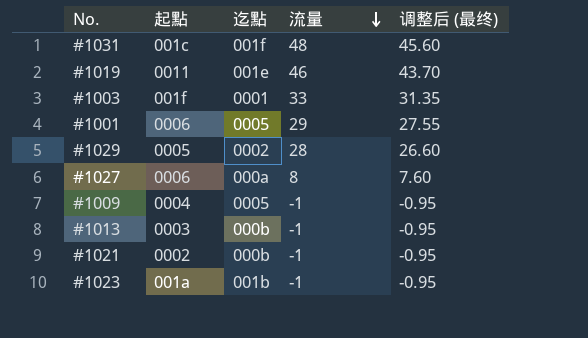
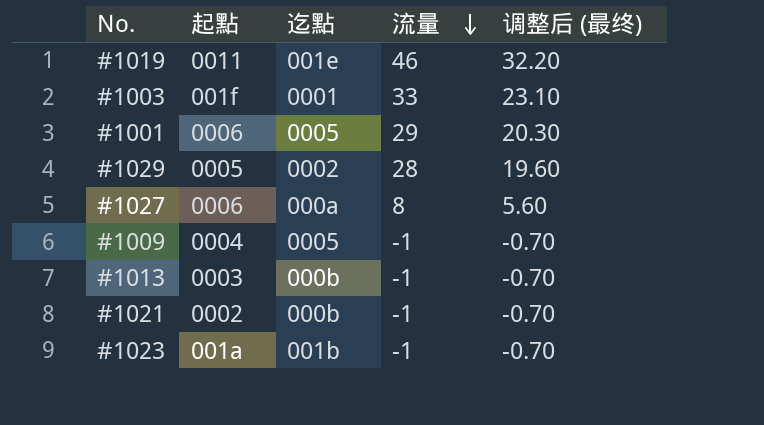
column 调整后 (最终) | formula: [流量] * 0.95 -> [流量] * 0.7
row #1031: 001c | 001f | 48 | 45.60 -> none

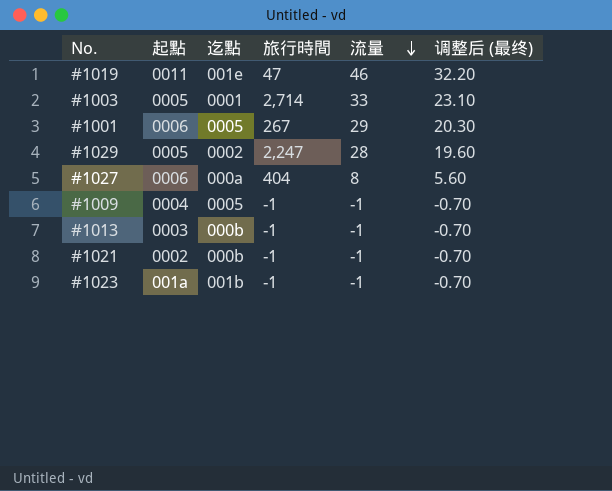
column 旅行時間 | position: none -> 4
#1003 | 起點: 001f -> 0005

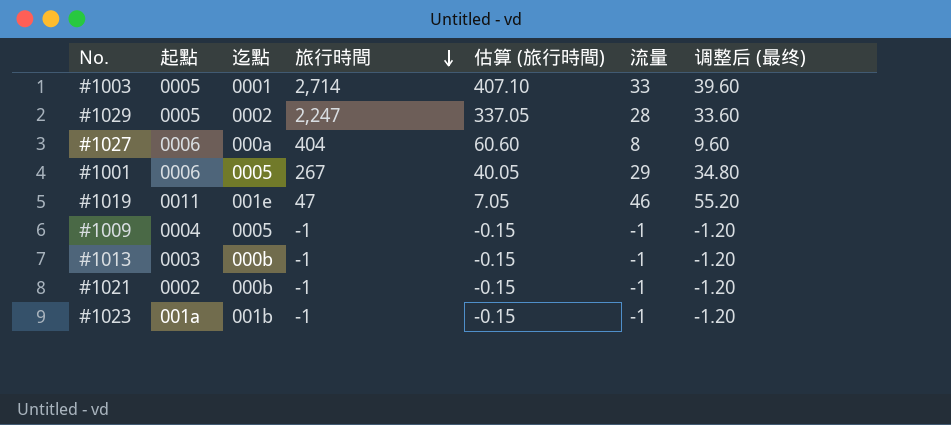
row order: 流量 descending -> 旅行時間 descending
column 估算 (旅行時間) | formula: none -> [旅行時間] * 0.15
column 调整后 (最终) | formula: [流量] * 0.7 -> [流量] * 1.2

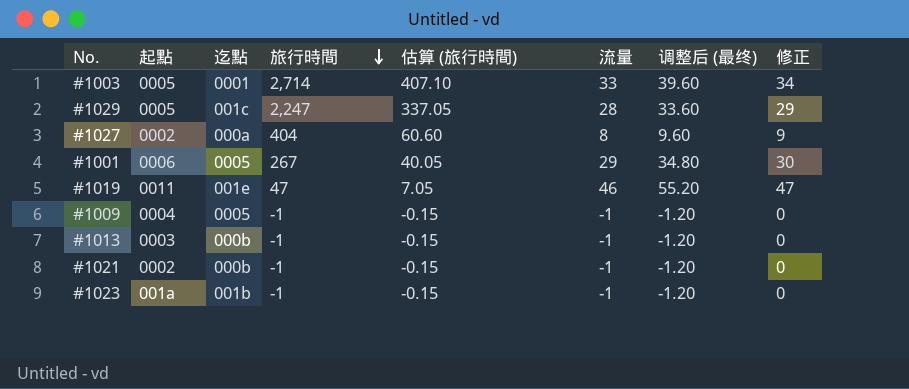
column 修正 | formula: none -> [流量] + 1
#1029 | 迄點: 0002 -> 001c
#1027 | 起點: 0006 -> 0002

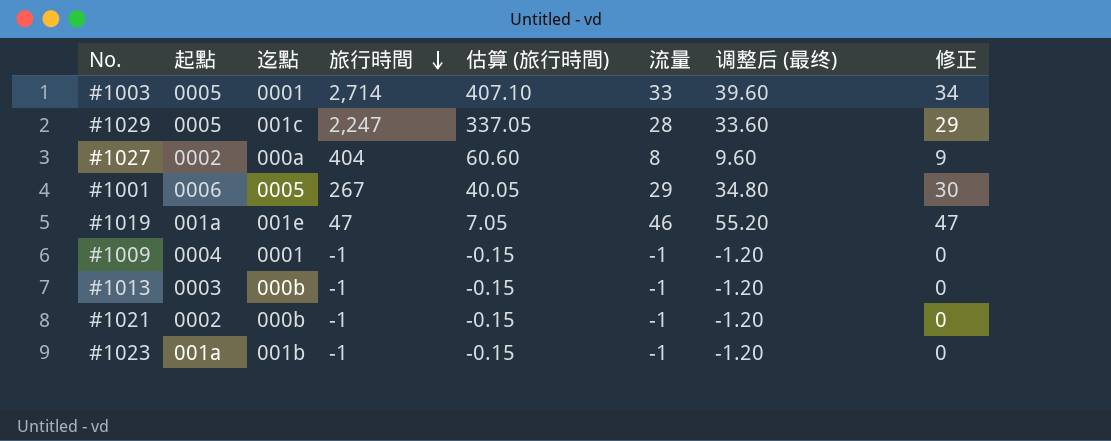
#1019 | 起點: 0011 -> 001a
#1009 | 迄點: 0005 -> 0001

